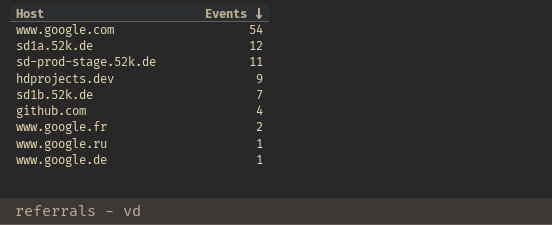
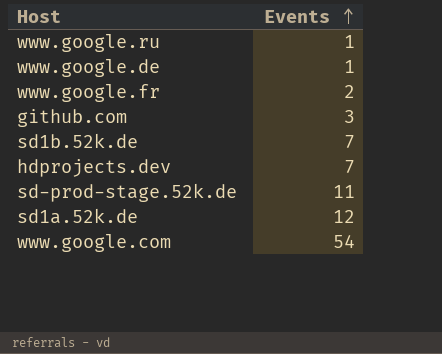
row order: Events descending -> Events ascending
github.com | Events: 4 -> 3
hdprojects.dev | Events: 9 -> 7

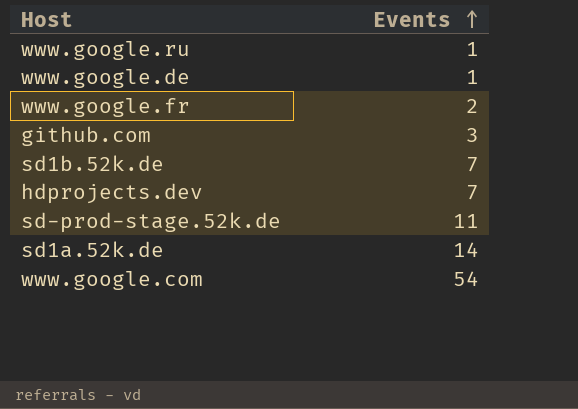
sd1a.52k.de | Events: 12 -> 14

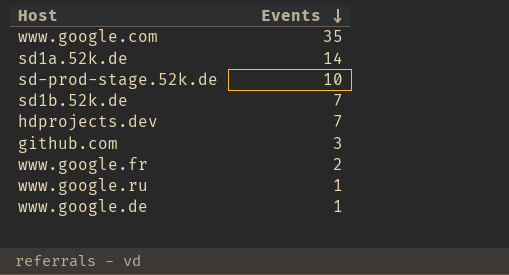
row order: Events ascending -> Events descending
www.google.com | Events: 54 -> 35
sd-prod-stage.52k.de | Events: 11 -> 10

